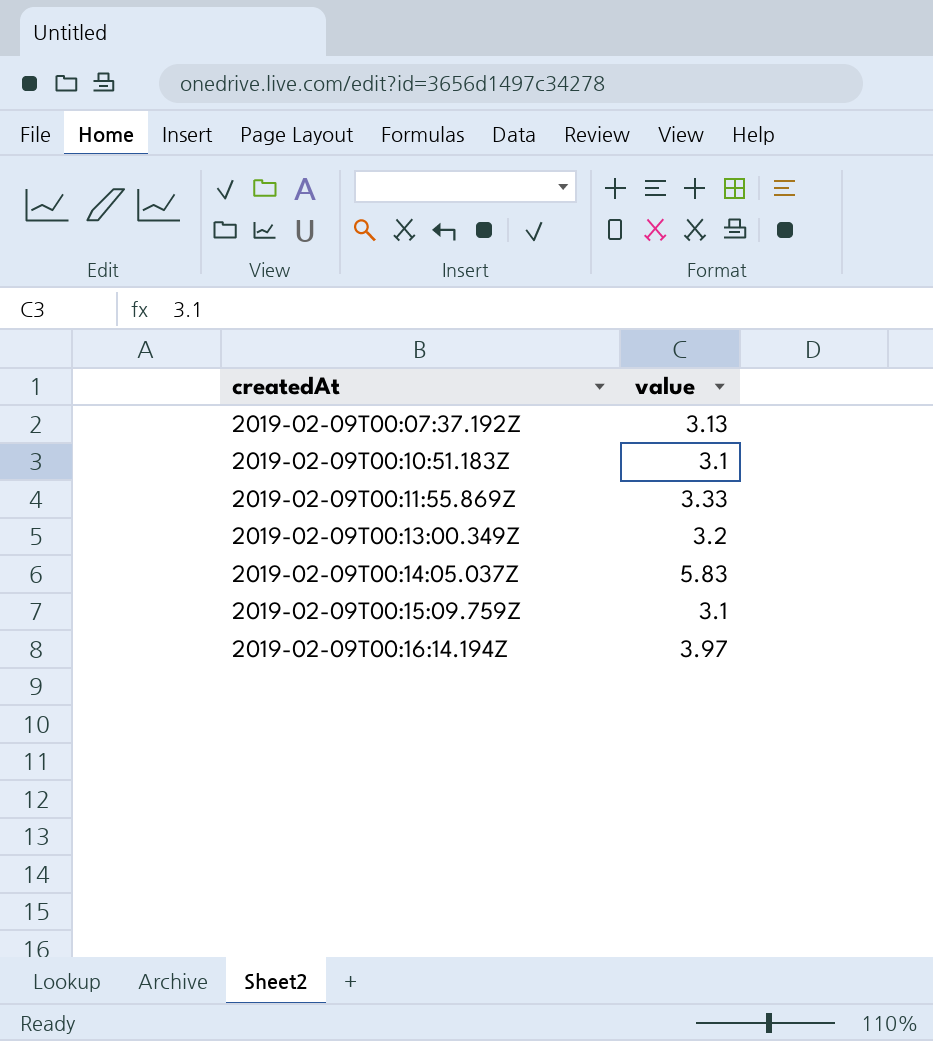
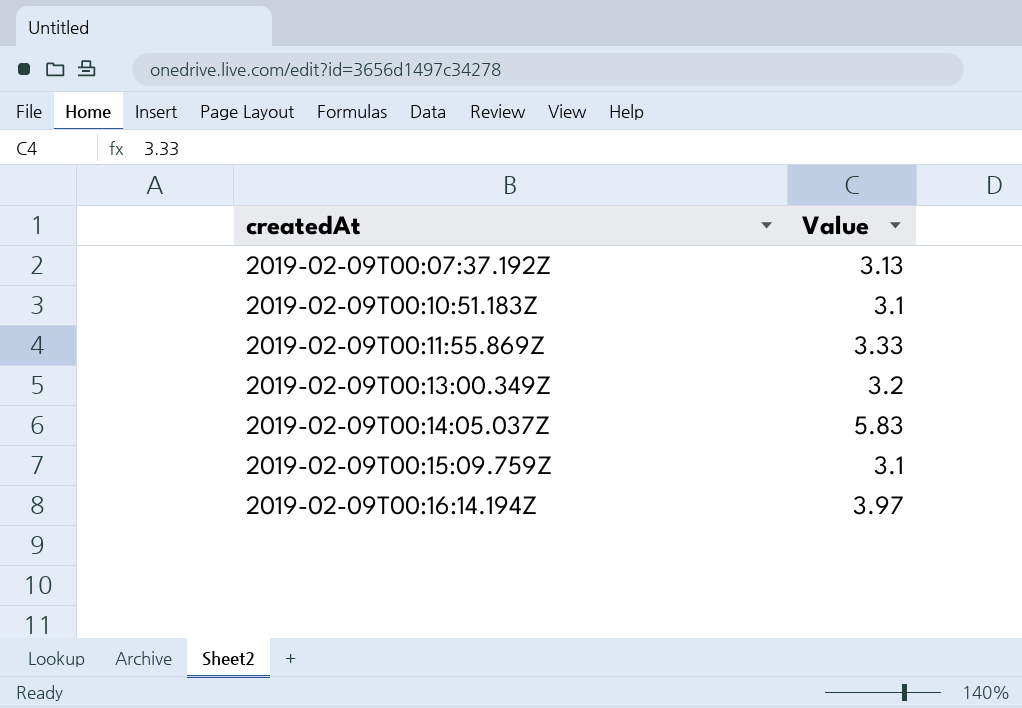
column name: value -> Value

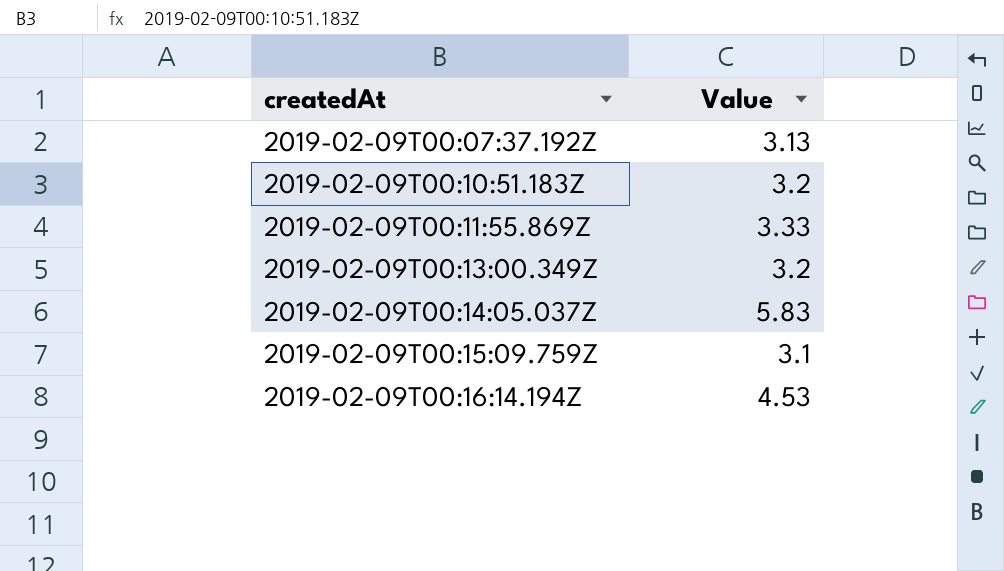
2019-02-09T00:10:51.183Z | Value: 3.1 -> 3.2
2019-02-09T00:16:14.194Z | Value: 3.97 -> 4.53

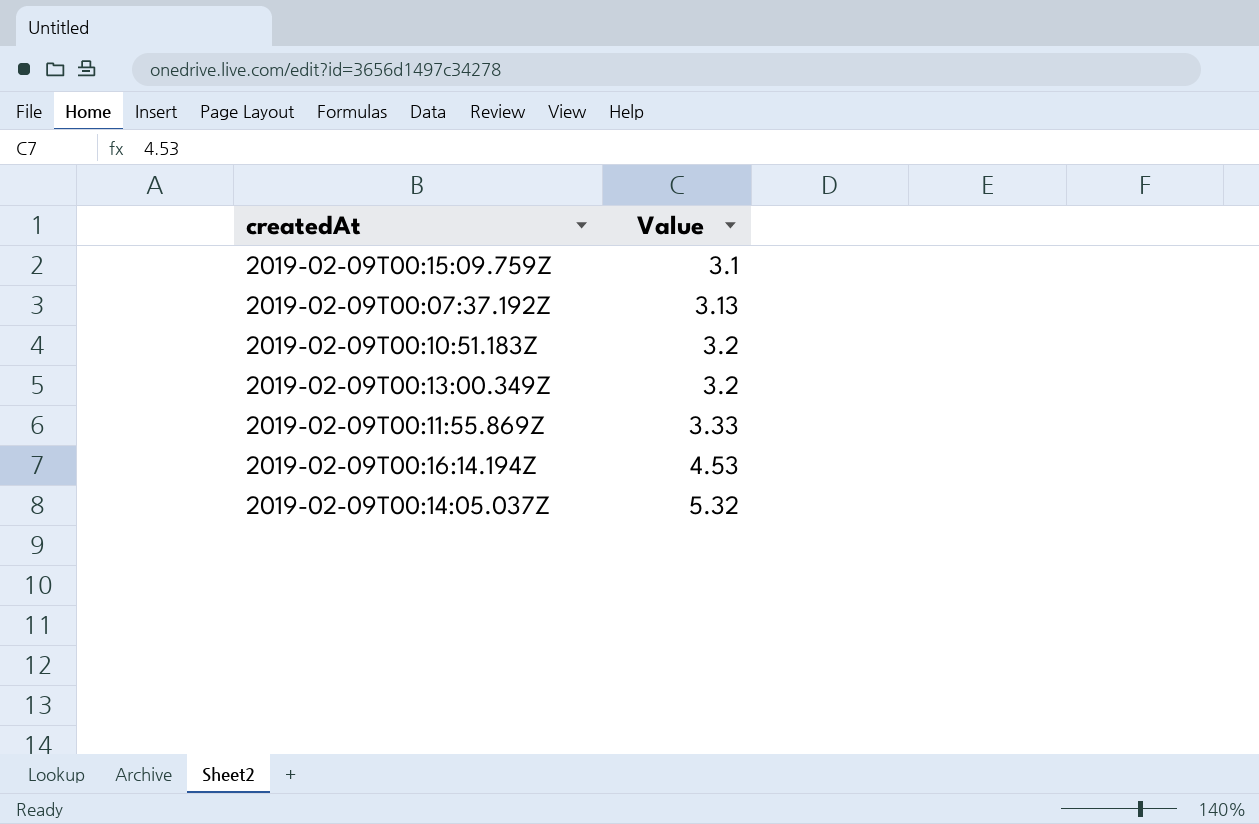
row order: createdAt ascending -> Value ascending
2019-02-09T00:14:05.037Z | Value: 5.83 -> 5.32

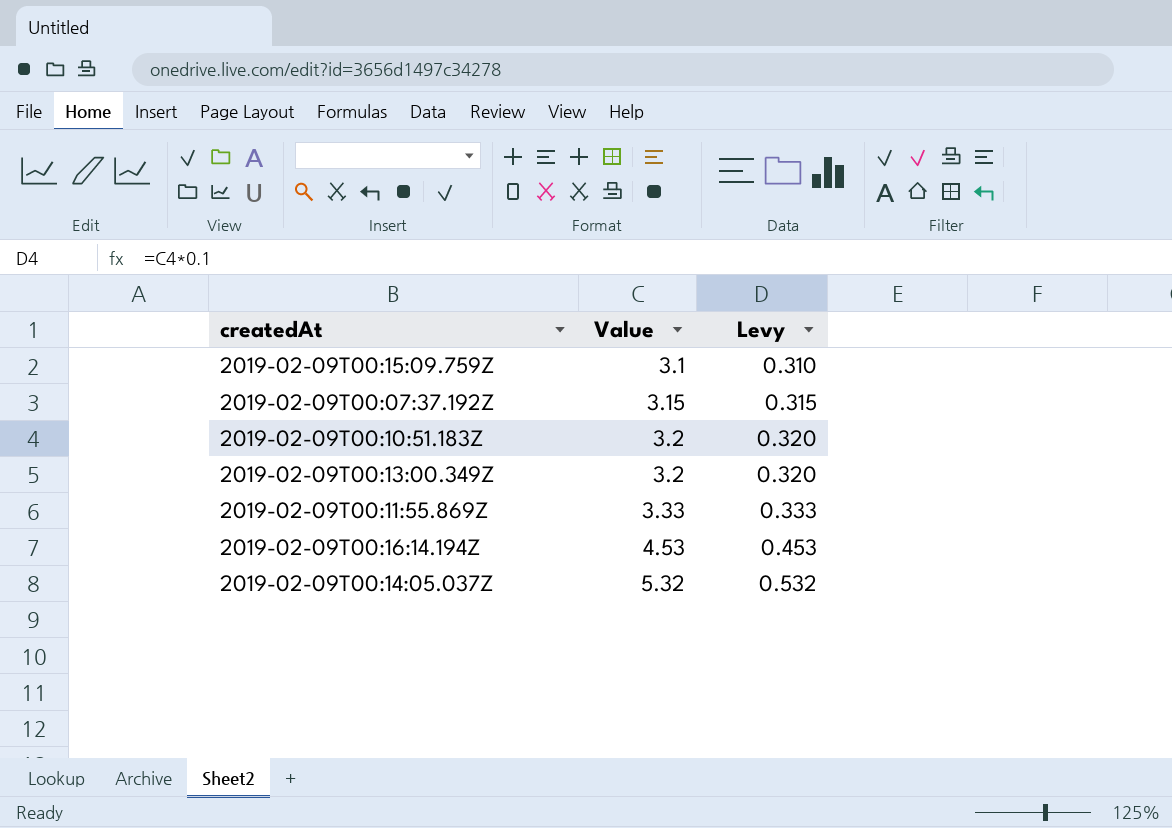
column Levy | formula: none -> [Value] * 0.1
2019-02-09T00:07:37.192Z | Value: 3.13 -> 3.15

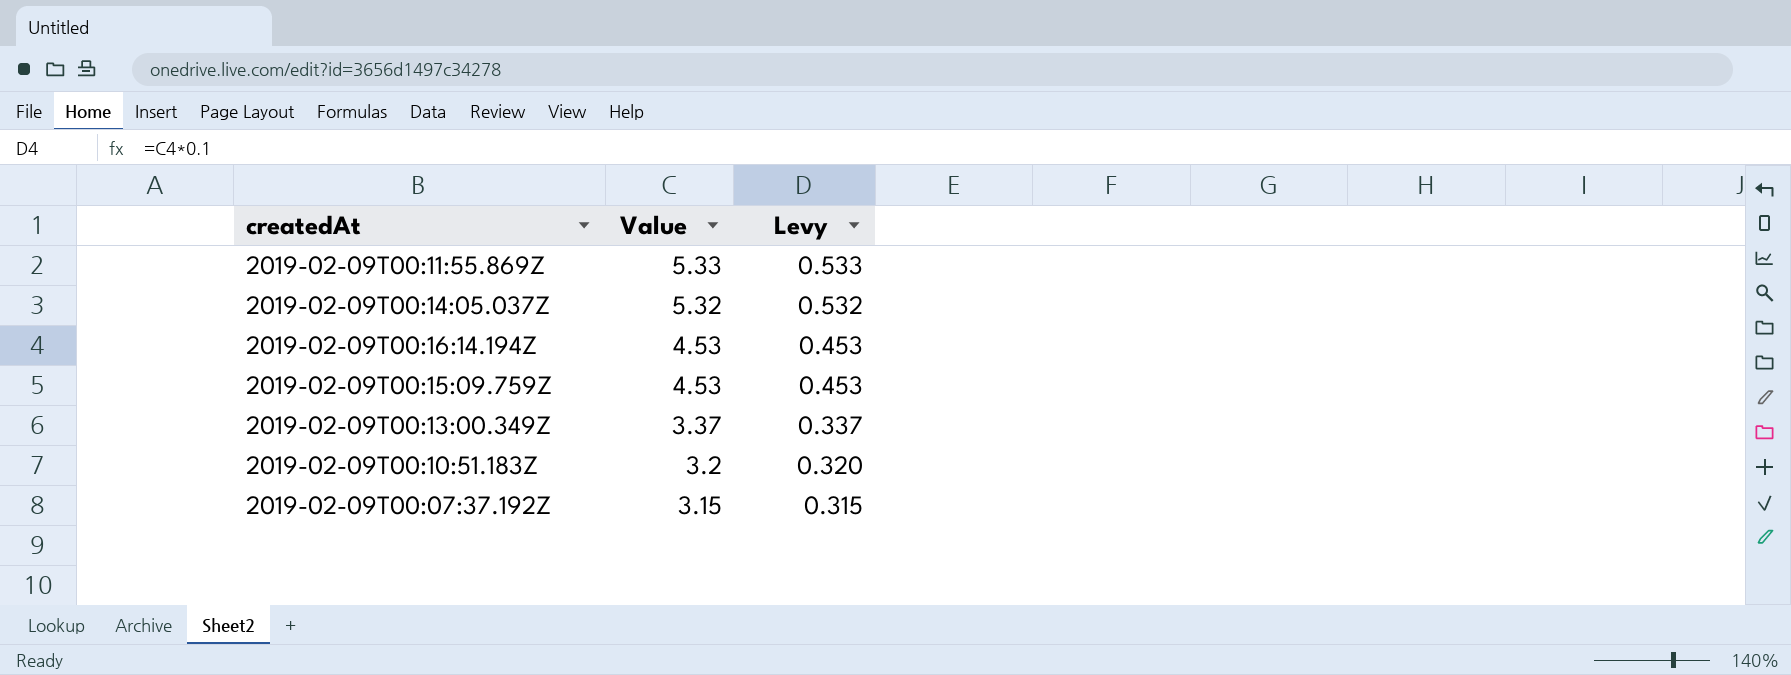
row order: Value ascending -> Value descending
2019-02-09T00:11:55.869Z | Value: 3.33 -> 5.33
2019-02-09T00:11:55.869Z | Levy: 0.333 -> 0.533
2019-02-09T00:15:09.759Z | Value: 3.1 -> 4.53
2019-02-09T00:15:09.759Z | Levy: 0.310 -> 0.453
2019-02-09T00:13:00.349Z | Value: 3.2 -> 3.37
2019-02-09T00:13:00.349Z | Levy: 0.320 -> 0.337

